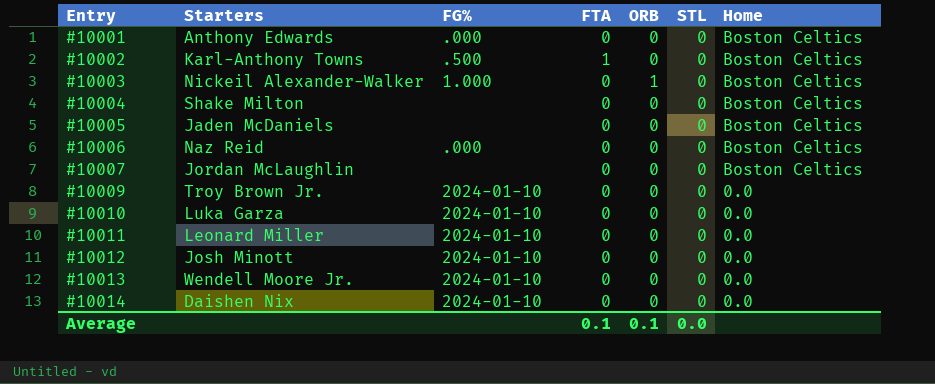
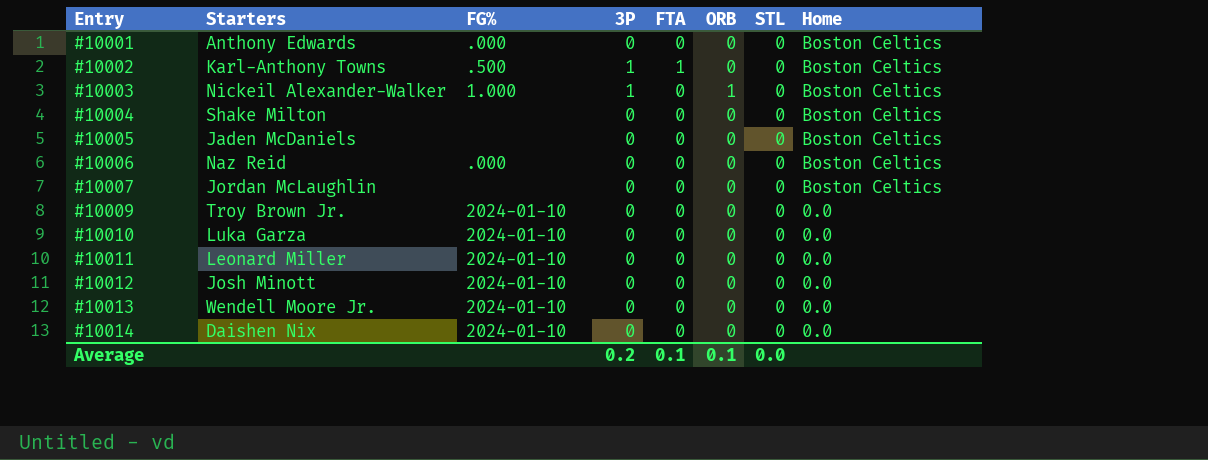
column 3P | position: none -> 4

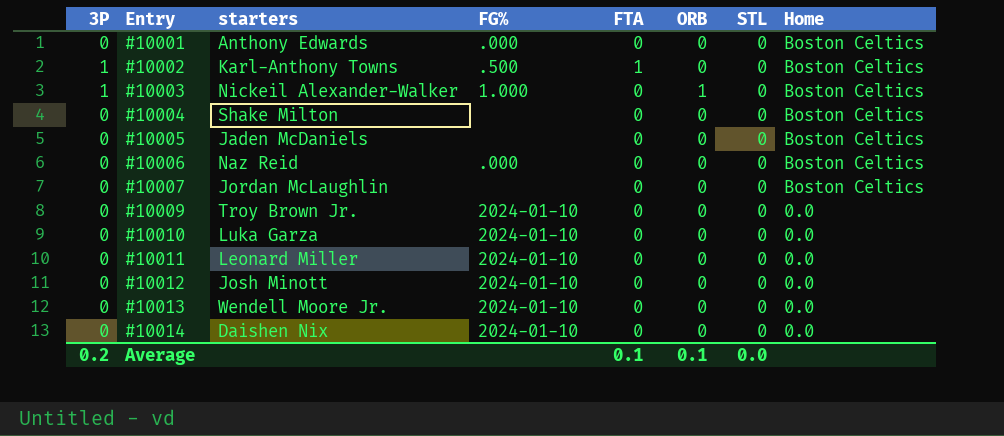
column 3P | position: 4 -> 1
column name: Starters -> starters

